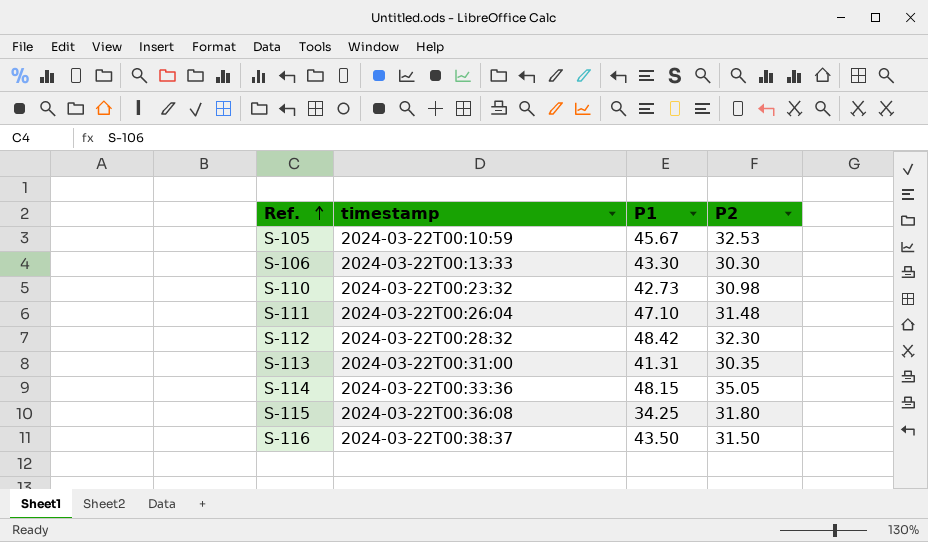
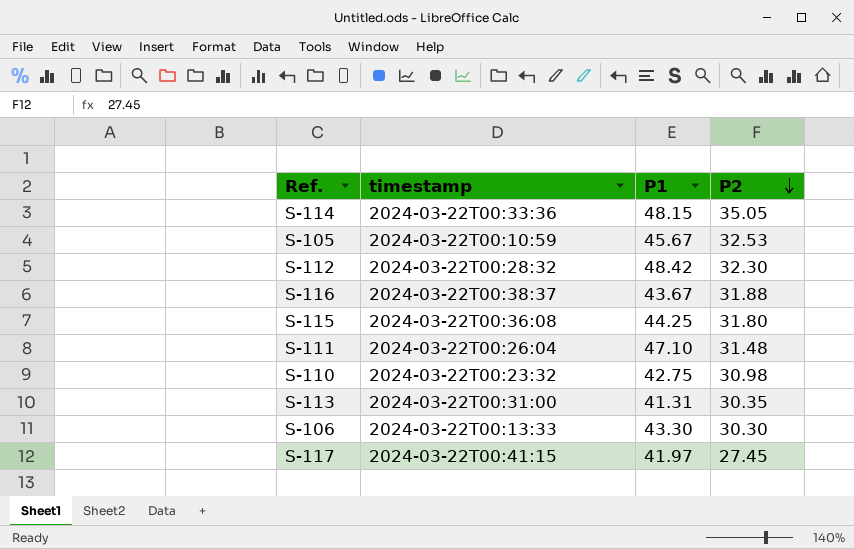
row order: Ref. ascending -> P2 descending
S-116 | P1: 43.50 -> 43.67
S-116 | P2: 31.50 -> 31.88
S-115 | P1: 34.25 -> 44.25
S-110 | P1: 42.73 -> 42.75
row S-117: none -> 2024-03-22T00:41:15 | 41.97 | 27.45

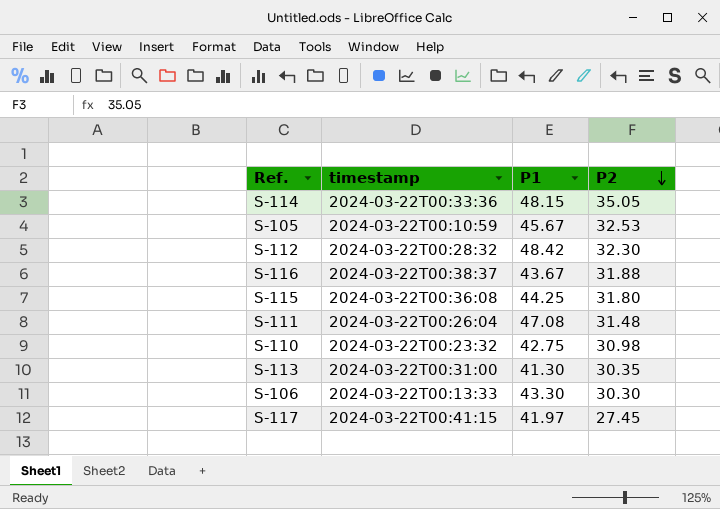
S-111 | P1: 47.10 -> 47.08
S-113 | P1: 41.31 -> 41.30

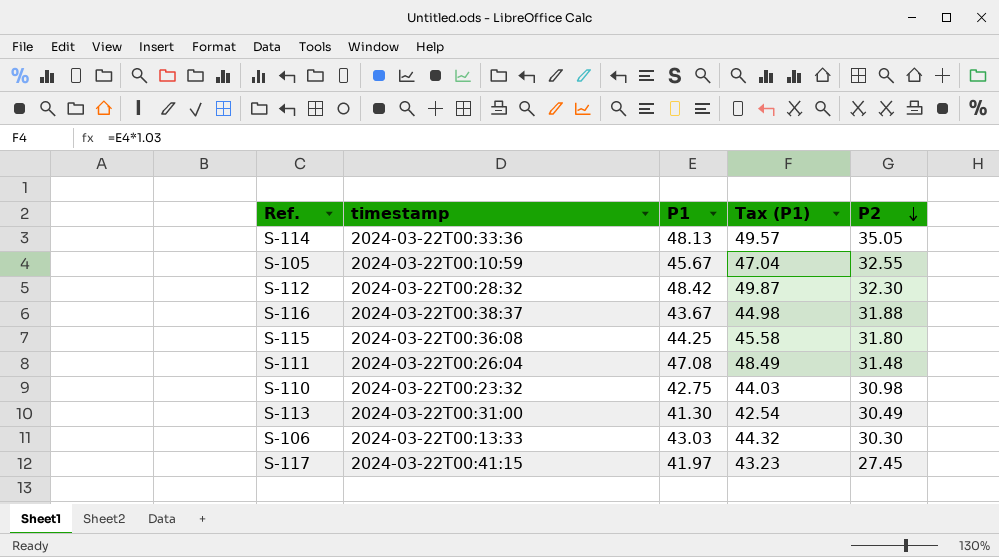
column Tax (P1) | formula: none -> [P1] * 1.03
S-114 | P1: 48.15 -> 48.13
S-105 | P2: 32.53 -> 32.55
S-113 | P2: 30.35 -> 30.49
S-106 | P1: 43.30 -> 43.03

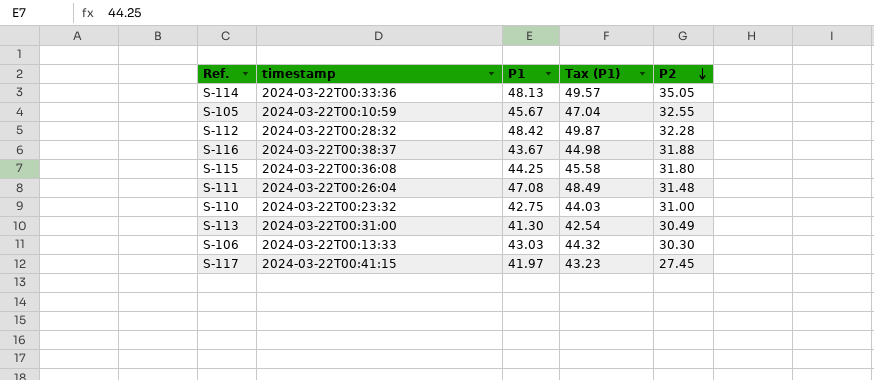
S-112 | P2: 32.30 -> 32.28
S-110 | P2: 30.98 -> 31.00

